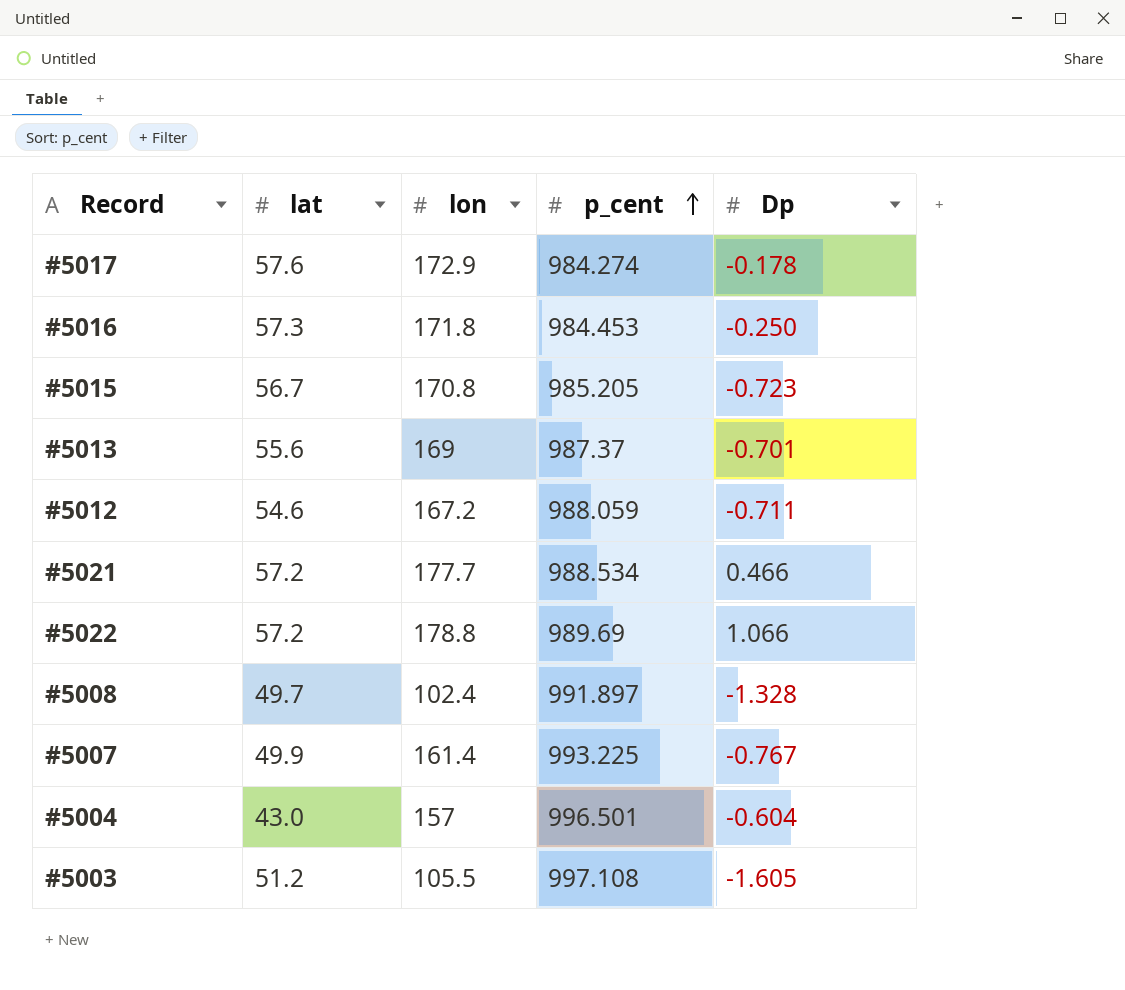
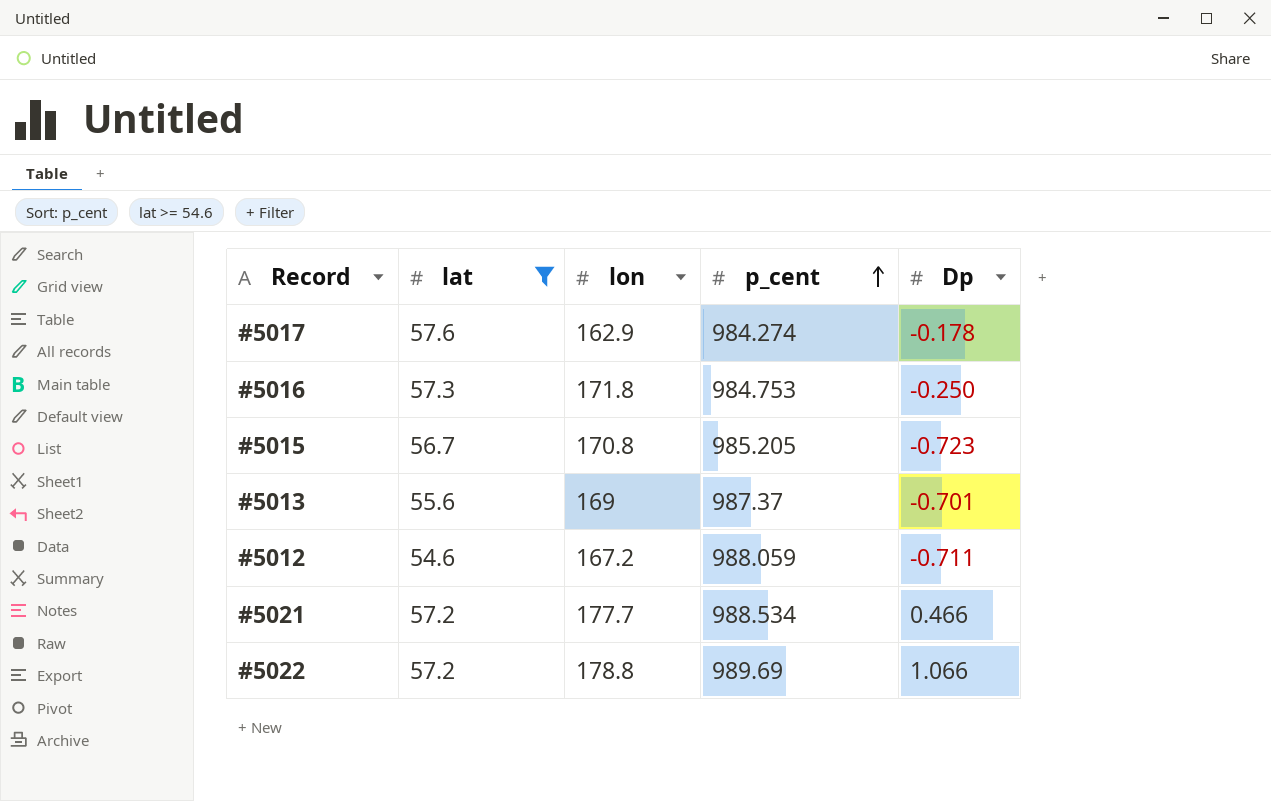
filter: none -> lat >= 54.6
#5017 | lon: 172.9 -> 162.9
#5016 | p_cent: 984.453 -> 984.753

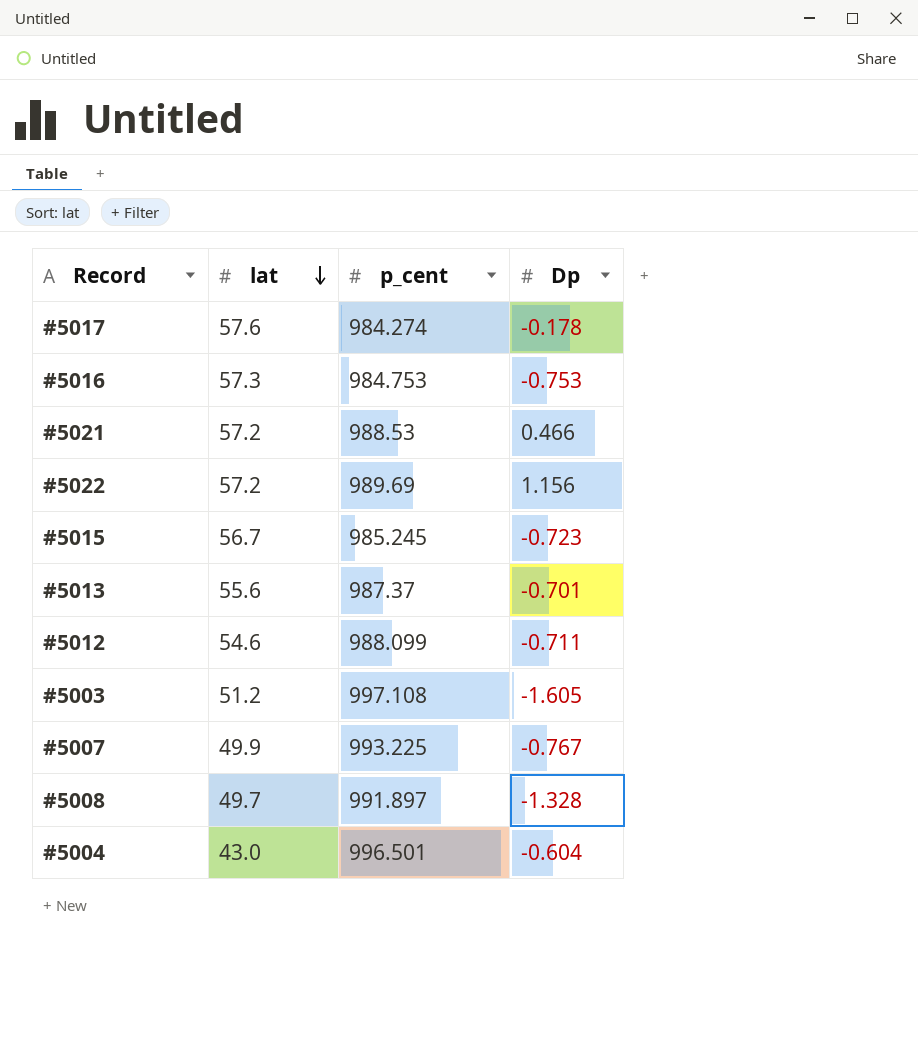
filter: lat >= 54.6 -> none
row order: p_cent ascending -> lat descending
column lon | position: 3 -> none
#5016 | Dp: -0.250 -> -0.753
#5021 | p_cent: 988.534 -> 988.53
#5022 | Dp: 1.066 -> 1.156
#5015 | p_cent: 985.205 -> 985.245
#5012 | p_cent: 988.059 -> 988.099

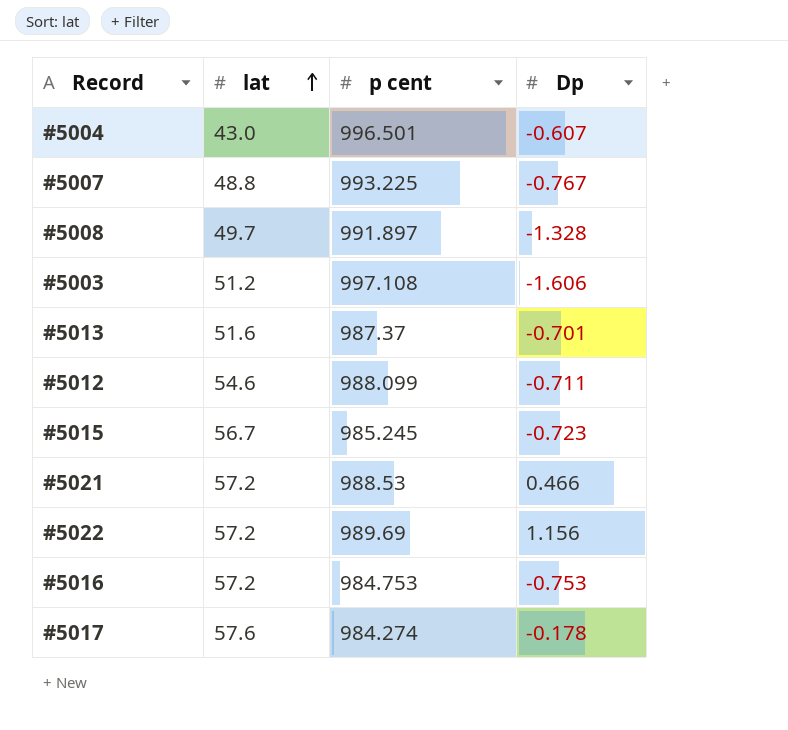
row order: lat descending -> lat ascending
column name: p_cent -> p cent
#5004 | Dp: -0.604 -> -0.607
#5007 | lat: 49.9 -> 48.8
#5003 | Dp: -1.605 -> -1.606
#5013 | lat: 55.6 -> 51.6
#5016 | lat: 57.3 -> 57.2

